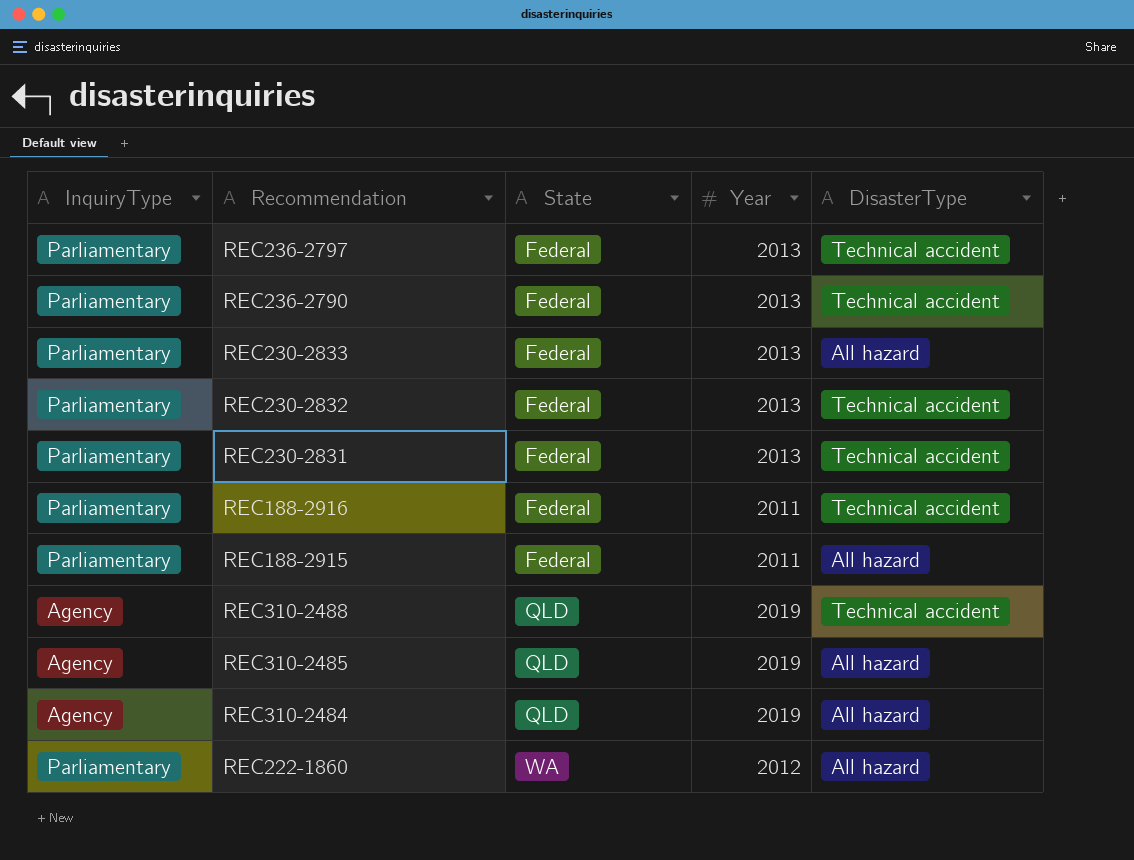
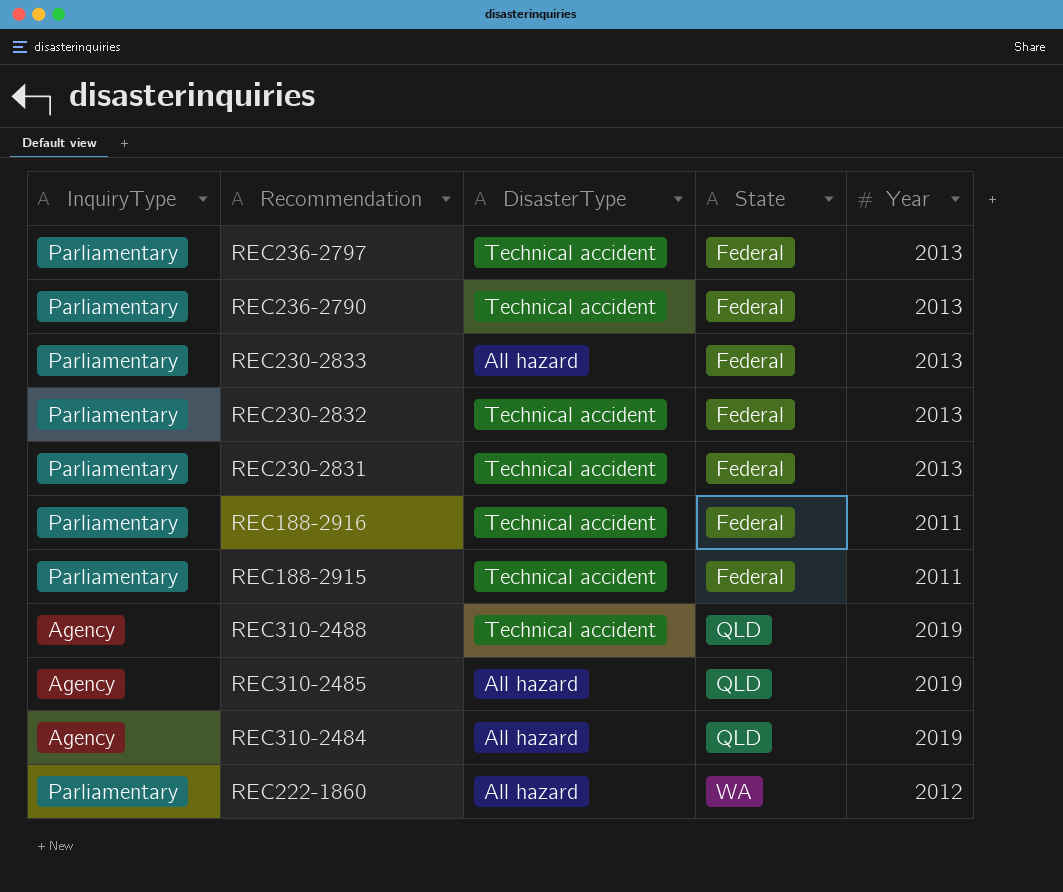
column DisasterType | position: 5 -> 3
REC188-2915 | DisasterType: All hazard -> Technical accident

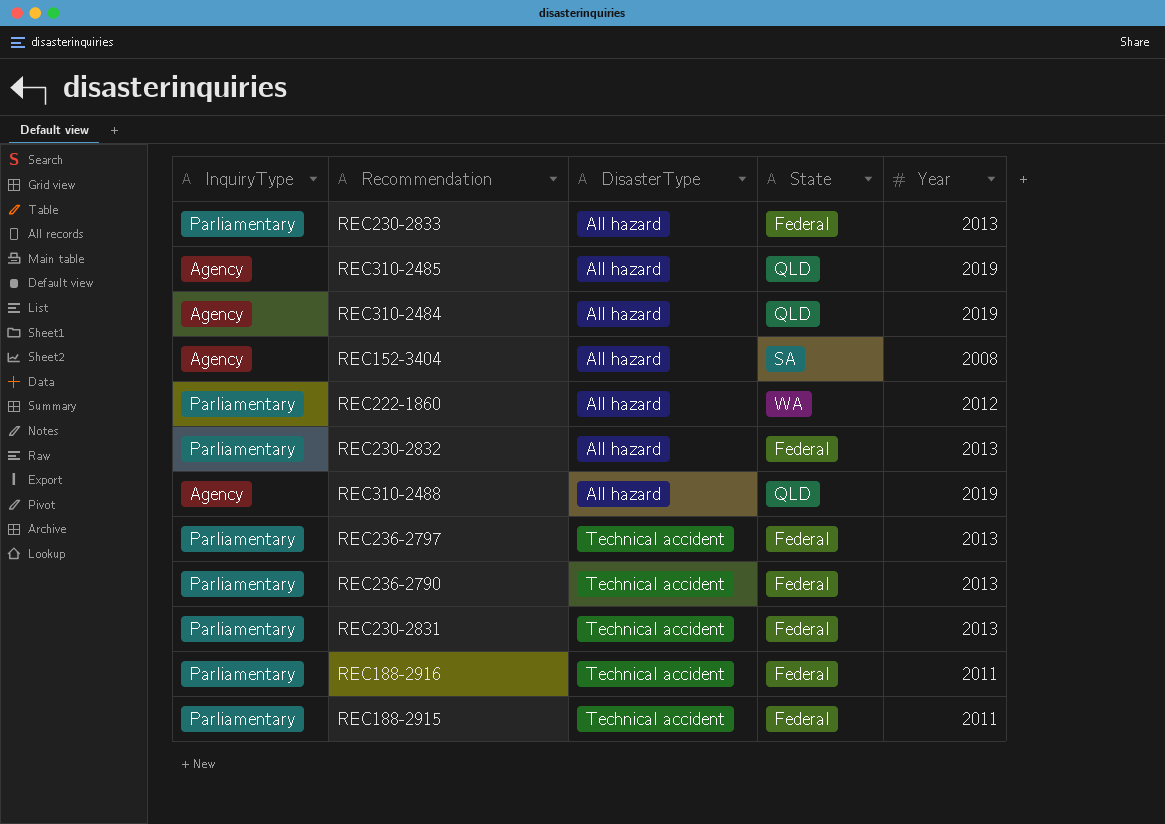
row order: State ascending -> DisasterType ascending
row REC152-3404: none -> Agency | All hazard | SA | 2008
REC230-2832 | DisasterType: Technical accident -> All hazard
REC310-2488 | DisasterType: Technical accident -> All hazard

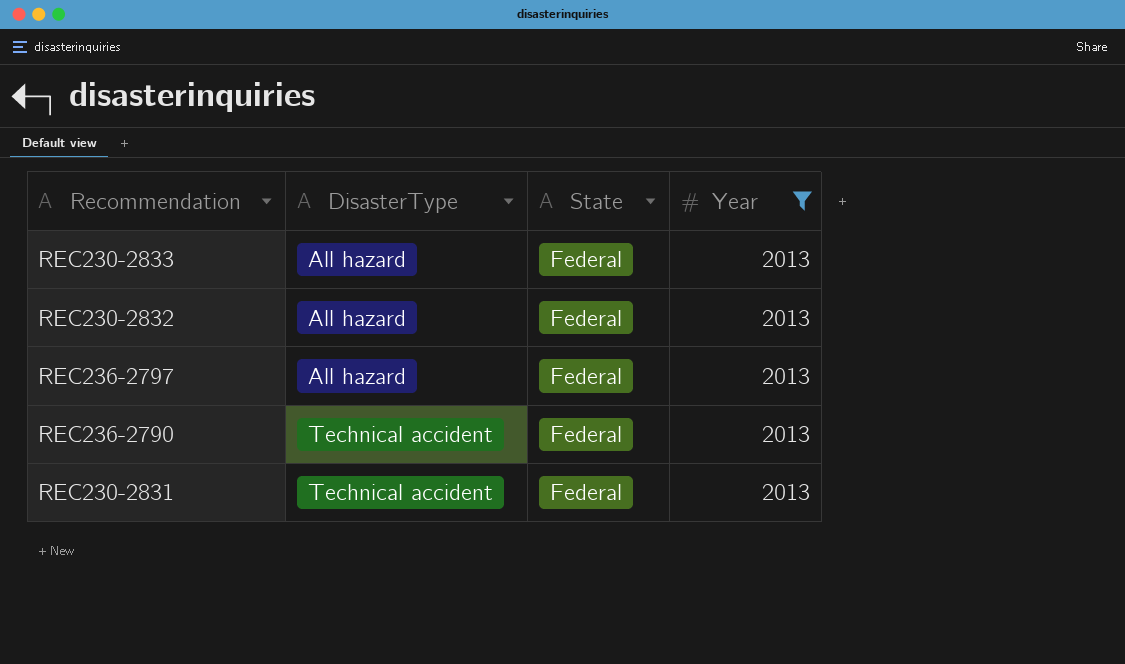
filter: none -> Year = 2013
column InquiryType | position: 1 -> none
REC236-2797 | DisasterType: Technical accident -> All hazard

